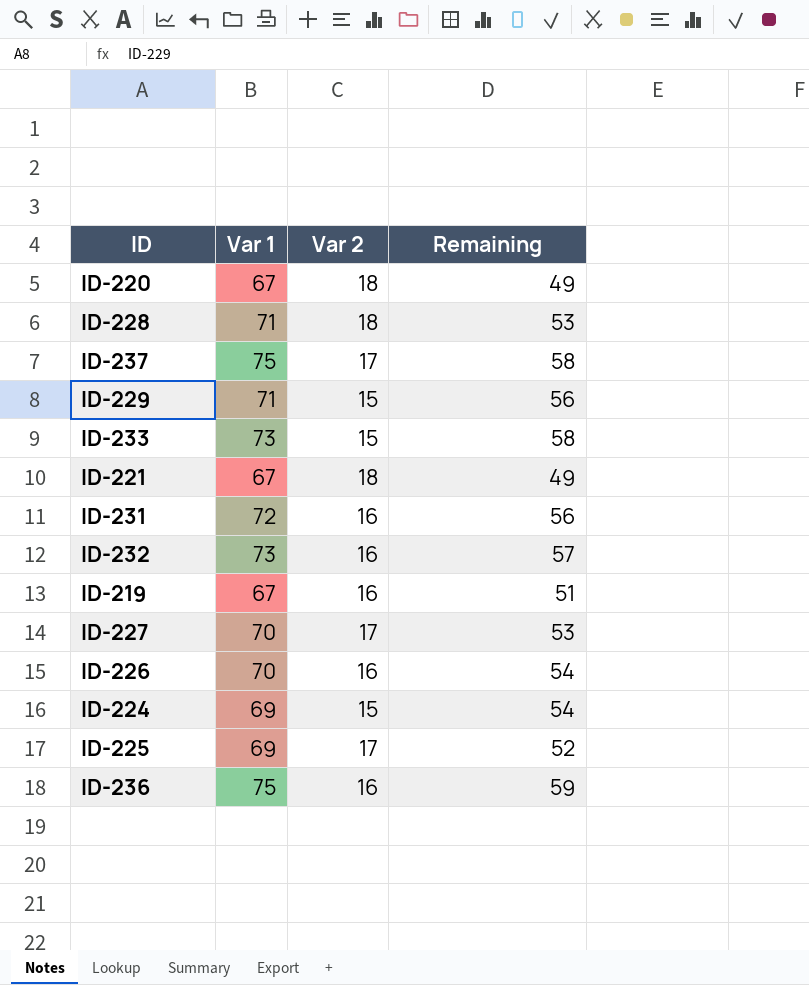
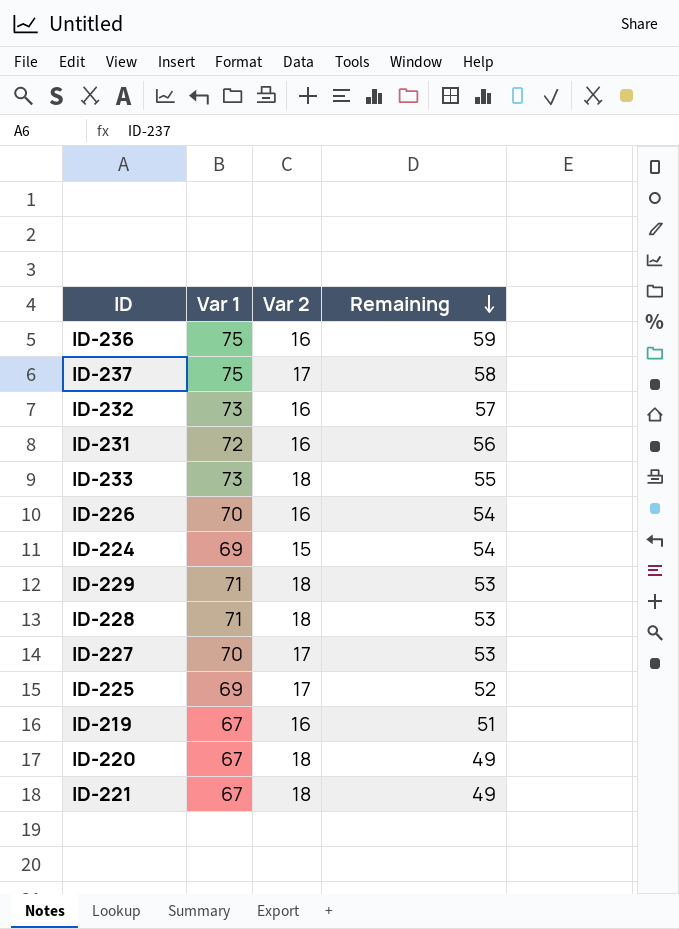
row order: none -> Remaining descending
ID-233 | Var 2: 15 -> 18
ID-233 | Remaining: 58 -> 55
ID-229 | Var 2: 15 -> 18
ID-229 | Remaining: 56 -> 53

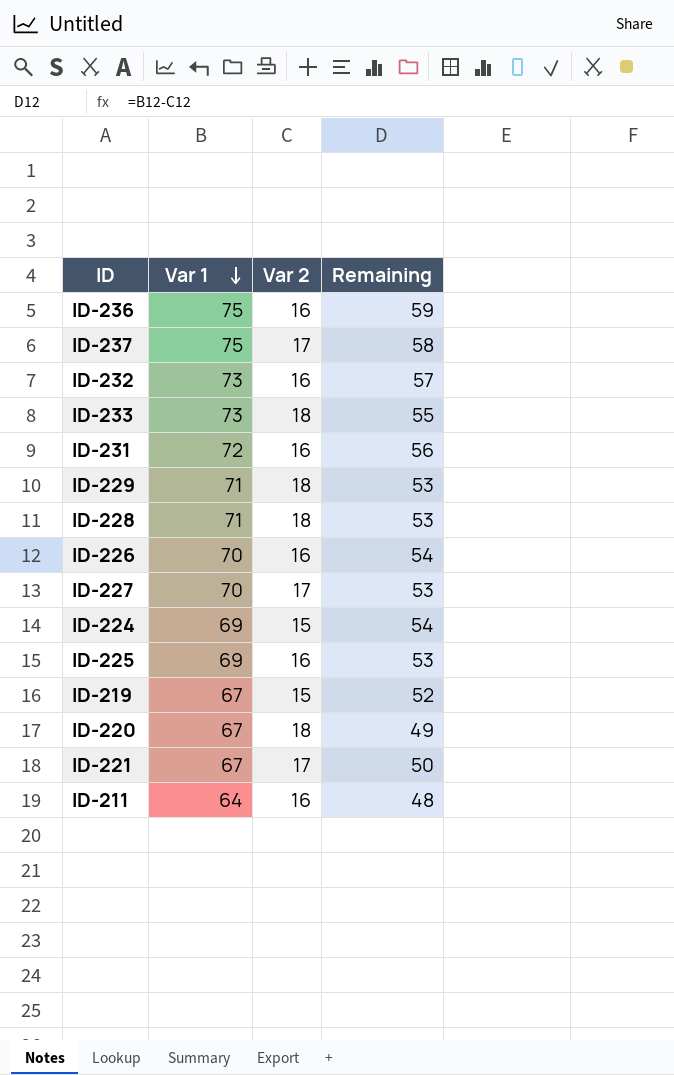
row order: Remaining descending -> Var 1 descending
ID-225 | Var 2: 17 -> 16
ID-225 | Remaining: 52 -> 53
ID-219 | Var 2: 16 -> 15
ID-219 | Remaining: 51 -> 52
ID-221 | Var 2: 18 -> 17
ID-221 | Remaining: 49 -> 50
row ID-211: none -> 64 | 16 | 48

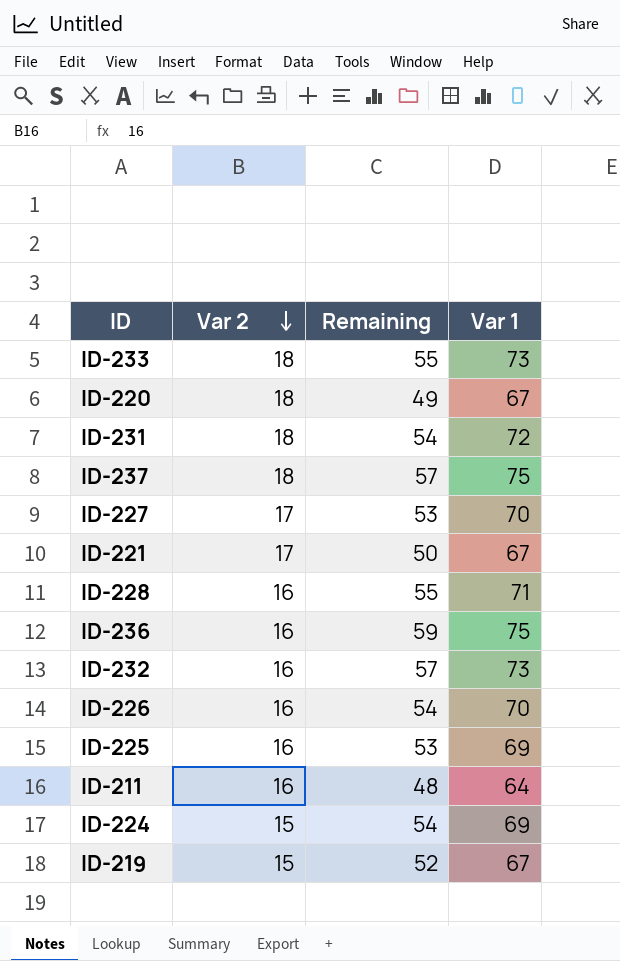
row order: Var 1 descending -> Var 2 descending
column Var 1 | position: 2 -> 4
row ID-229: 71 | 18 | 53 -> none
ID-231 | Var 2: 16 -> 18
ID-231 | Remaining: 56 -> 54
ID-237 | Var 2: 17 -> 18
ID-237 | Remaining: 58 -> 57
ID-228 | Var 2: 18 -> 16
ID-228 | Remaining: 53 -> 55

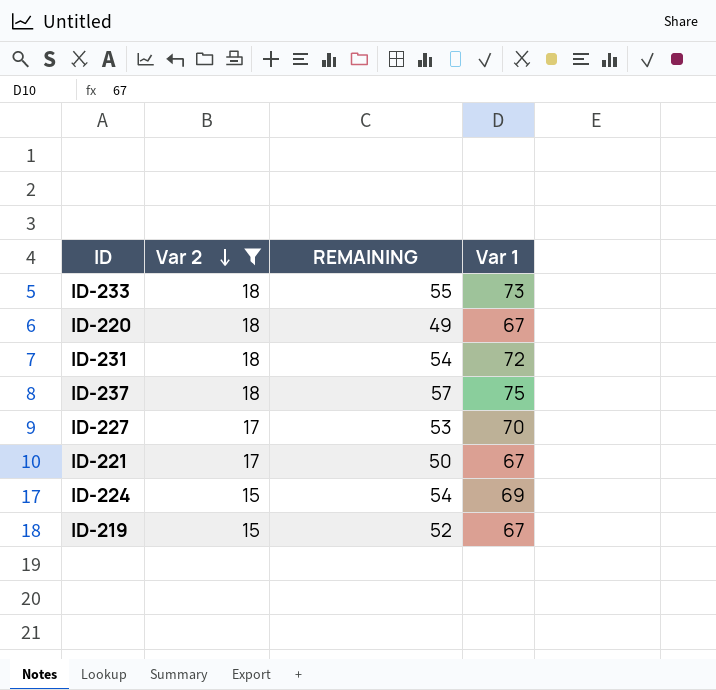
filter: none -> Var 2 != 16
column name: Remaining -> REMAINING

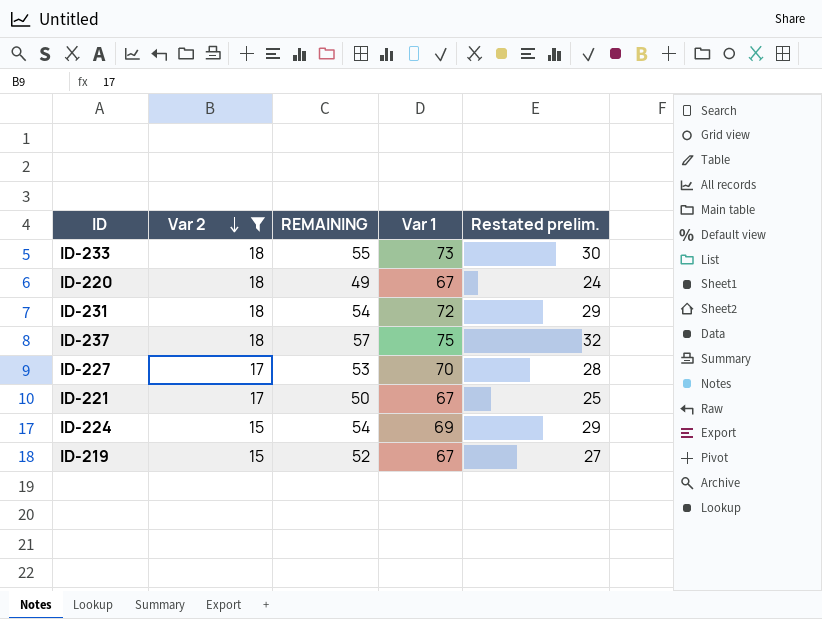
column Restated prelim. | formula: none -> [REMAINING] - 25

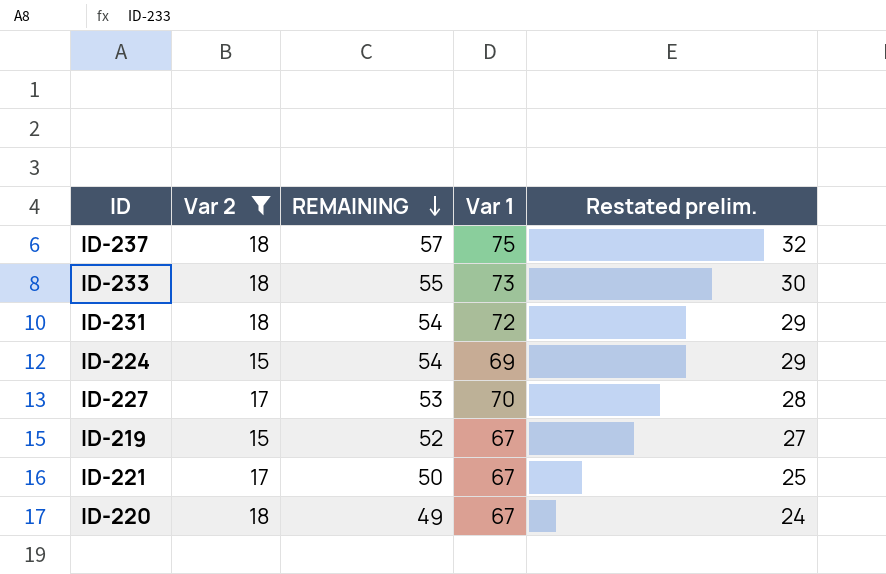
row order: Var 2 descending -> REMAINING descending

